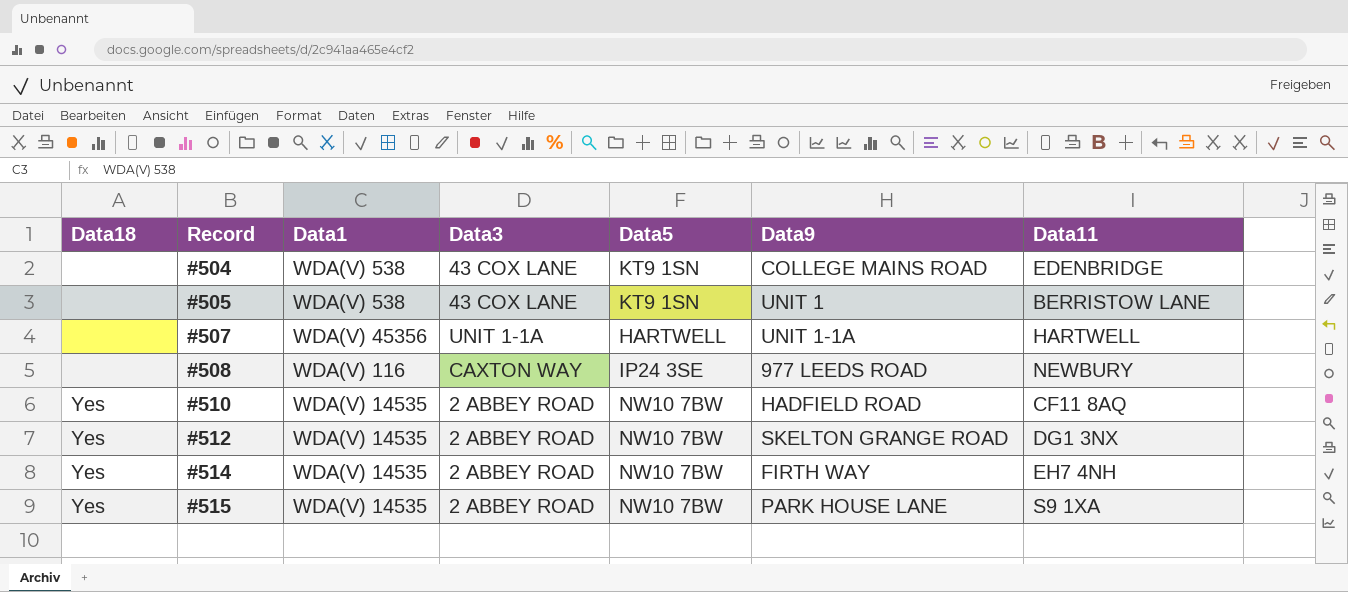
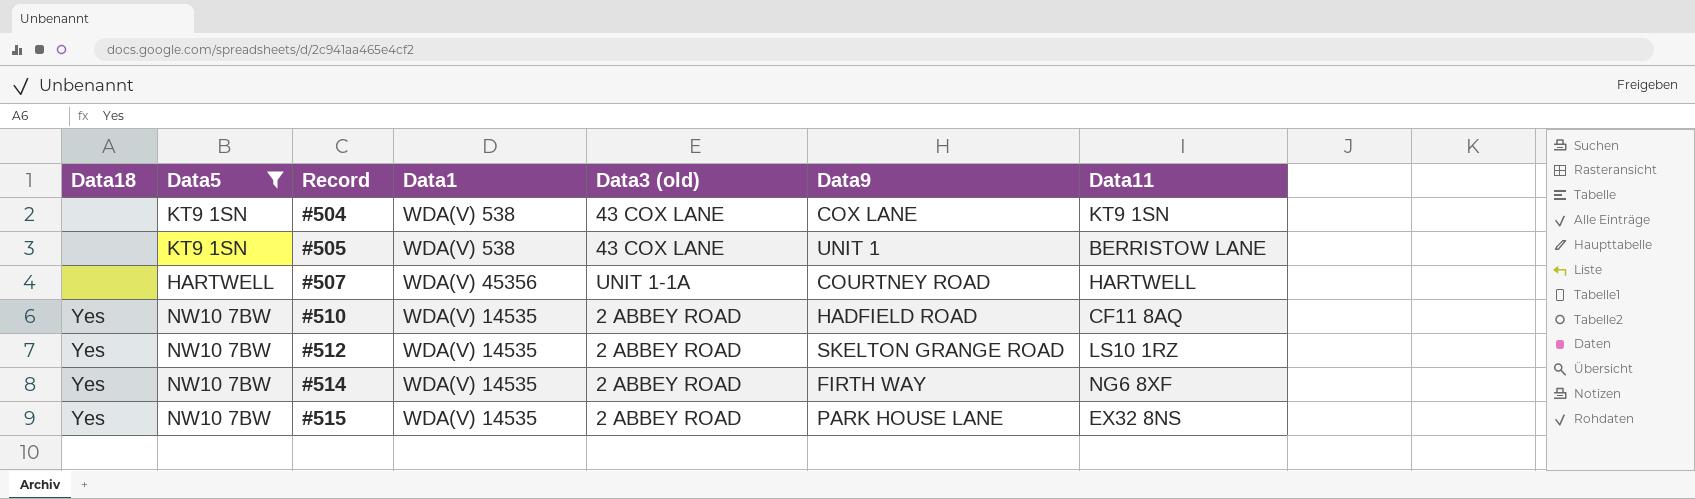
filter: none -> Data5 != IP24 3SE
column Data5 | position: 5 -> 2
column name: Data3 -> Data3 (old)
#504 | Data9: COLLEGE MAINS ROAD -> COX LANE
#504 | Data11: EDENBRIDGE -> KT9 1SN
#507 | Data9: UNIT 1-1A -> COURTNEY ROAD
#512 | Data11: DG1 3NX -> LS10 1RZ
#514 | Data11: EH7 4NH -> NG6 8XF
#515 | Data11: S9 1XA -> EX32 8NS

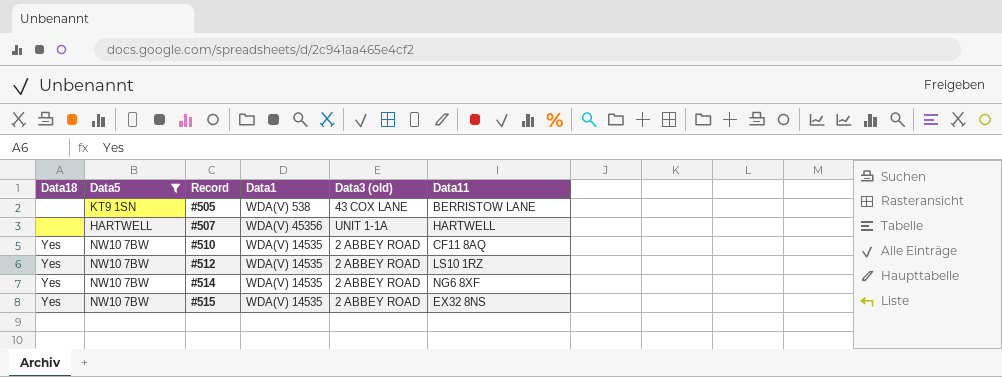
column Data9 | position: 6 -> none
row #504: none | KT9 1SN | WDA(V) 538 | 43 COX LANE | COX LANE | KT9 1SN -> none

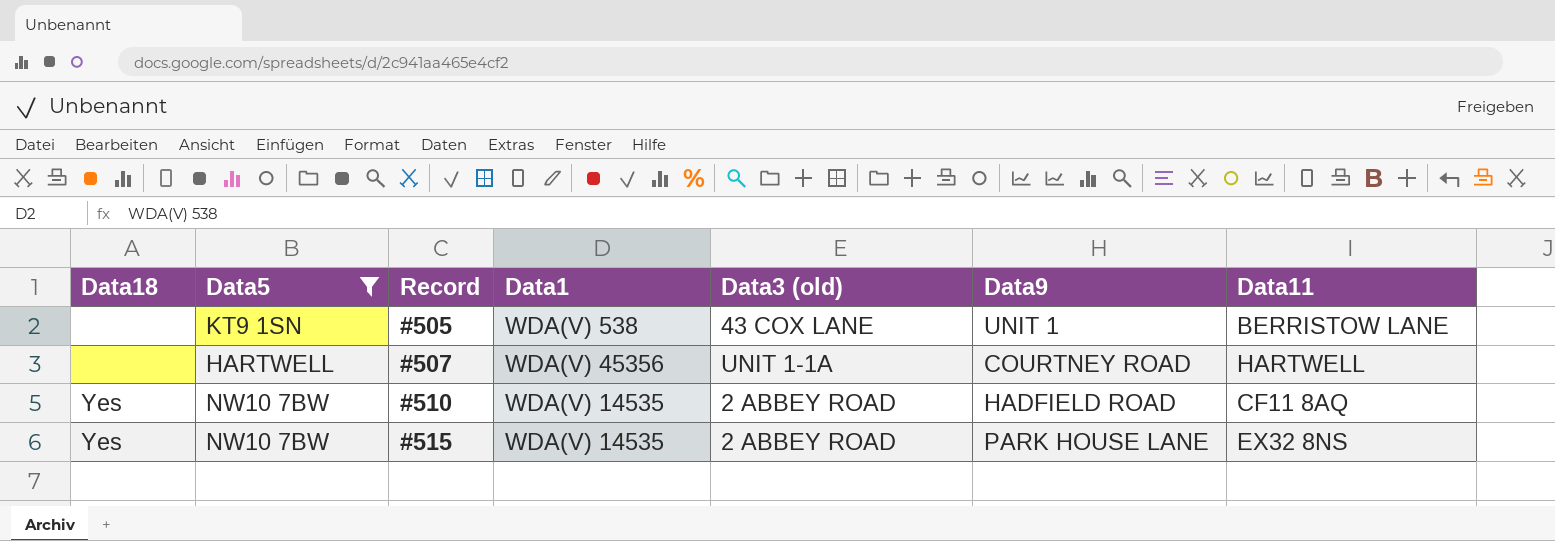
column Data9 | position: none -> 6
row #512: Yes | NW10 7BW | WDA(V) 14535 | 2 ABBEY ROAD | LS10 1RZ -> none
row #514: Yes | NW10 7BW | WDA(V) 14535 | 2 ABBEY ROAD | NG6 8XF -> none

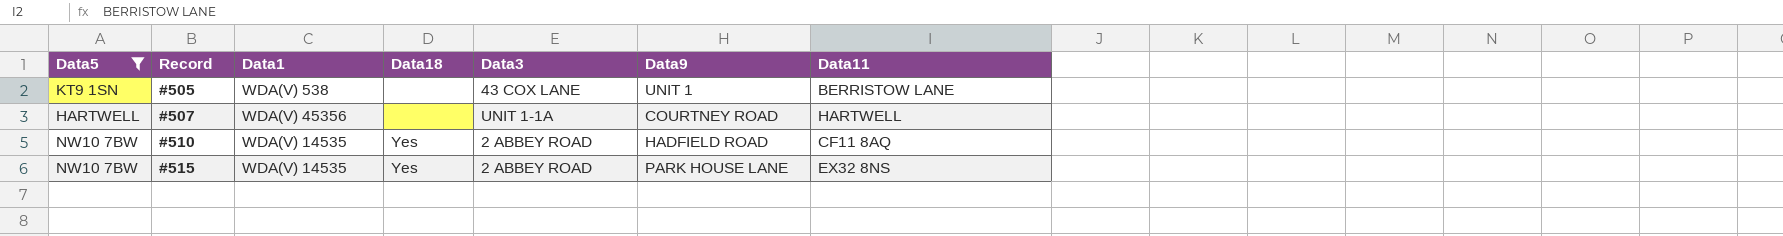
column Data18 | position: 1 -> 4
column name: Data3 (old) -> Data3

